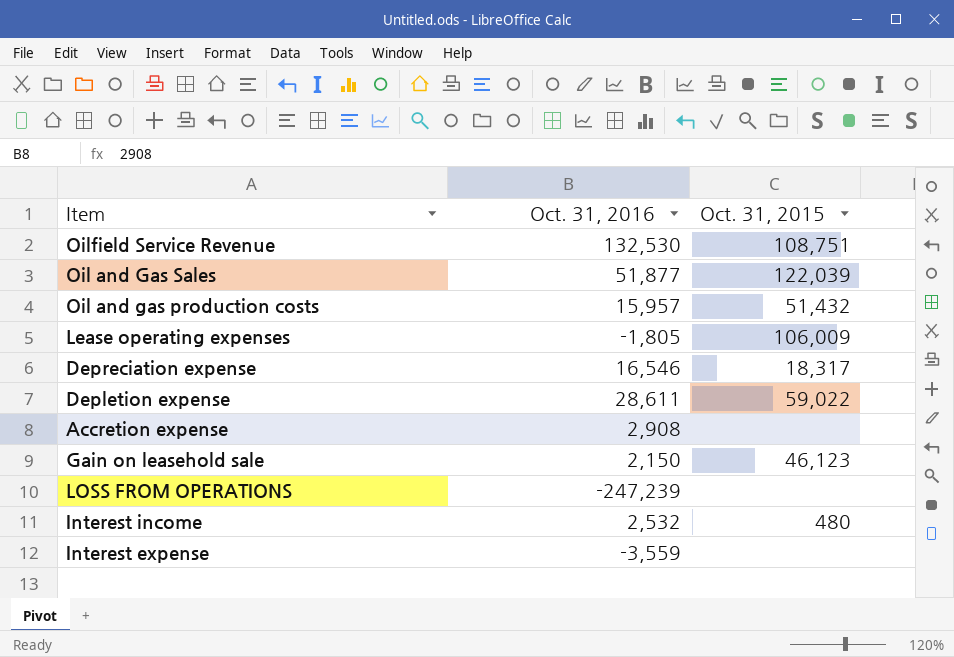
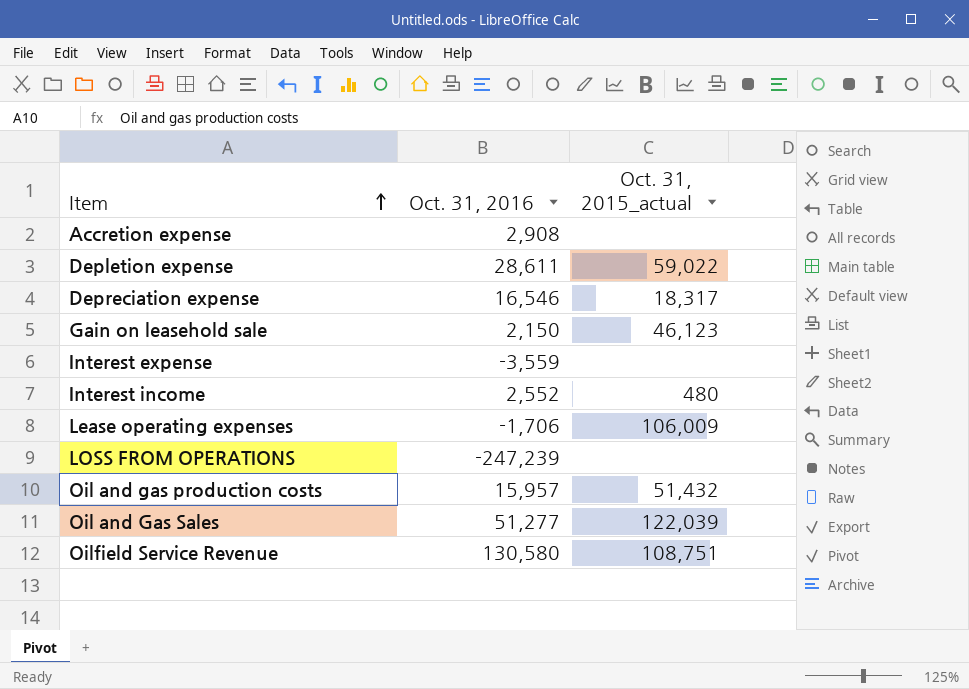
row order: none -> Item ascending
column name: Oct. 31, 2015 -> Oct. 31, 2015_actual
Interest income | Oct. 31, 2016: 2,532 -> 2,552
Lease operating expenses | Oct. 31, 2016: -1,805 -> -1,706
Oil and Gas Sales | Oct. 31, 2016: 51,877 -> 51,277
Oilfield Service Revenue | Oct. 31, 2016: 132,530 -> 130,580

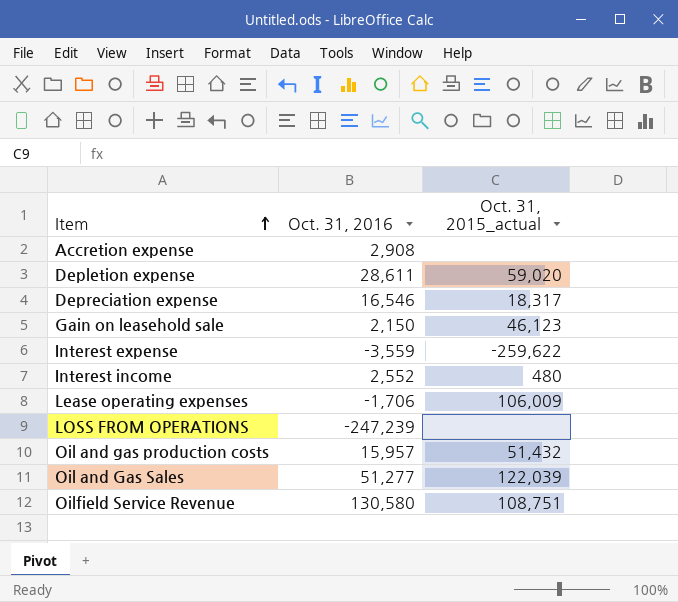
Depletion expense | Oct. 31, 2015_actual: 59,022 -> 59,020
Interest expense | Oct. 31, 2015_actual: none -> -259,622

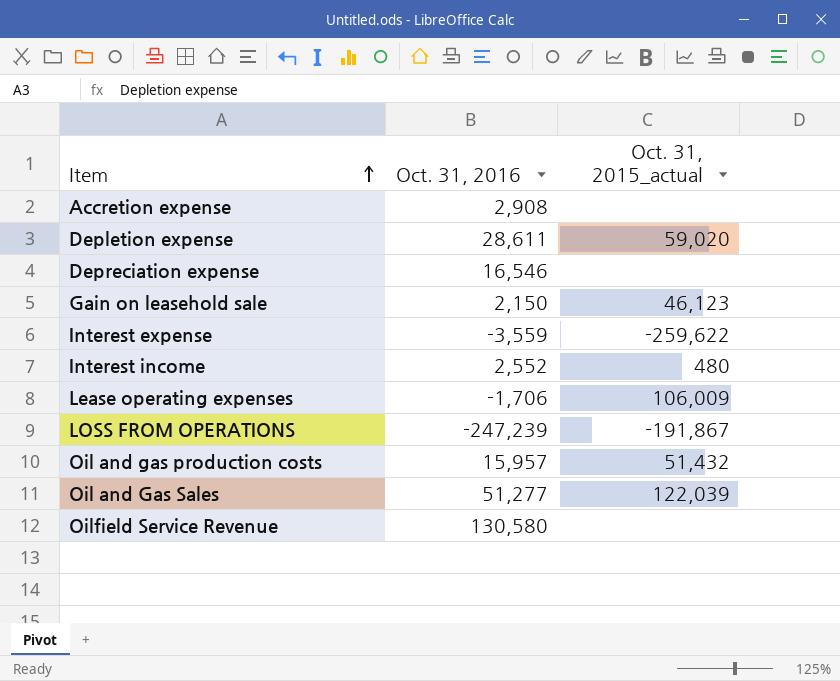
Depreciation expense | Oct. 31, 2015_actual: 18,317 -> none
LOSS FROM OPERATIONS | Oct. 31, 2015_actual: none -> -191,867
Oilfield Service Revenue | Oct. 31, 2015_actual: 108,751 -> none

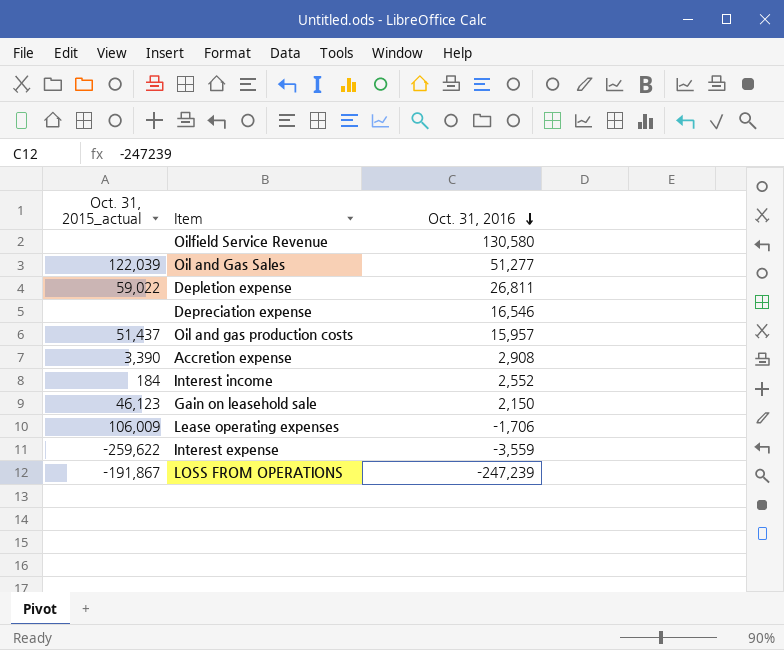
row order: Item ascending -> Oct. 31, 2016 descending
column Oct. 31, 2015_actual | position: 3 -> 1
Depletion expense | Oct. 31, 2015_actual: 59,020 -> 59,022
Depletion expense | Oct. 31, 2016: 28,611 -> 26,811
Oil and gas production costs | Oct. 31, 2015_actual: 51,432 -> 51,437
Accretion expense | Oct. 31, 2015_actual: none -> 3,390
Interest income | Oct. 31, 2015_actual: 480 -> 184

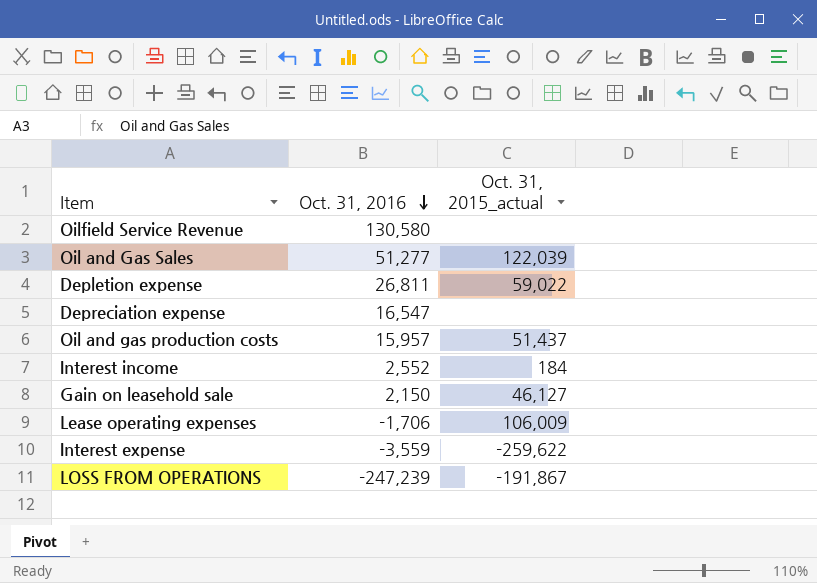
column Oct. 31, 2015_actual | position: 1 -> 3
row Accretion expense: 3,390 | 2,908 -> none
Depreciation expense | Oct. 31, 2016: 16,546 -> 16,547
Gain on leasehold sale | Oct. 31, 2015_actual: 46,123 -> 46,127

